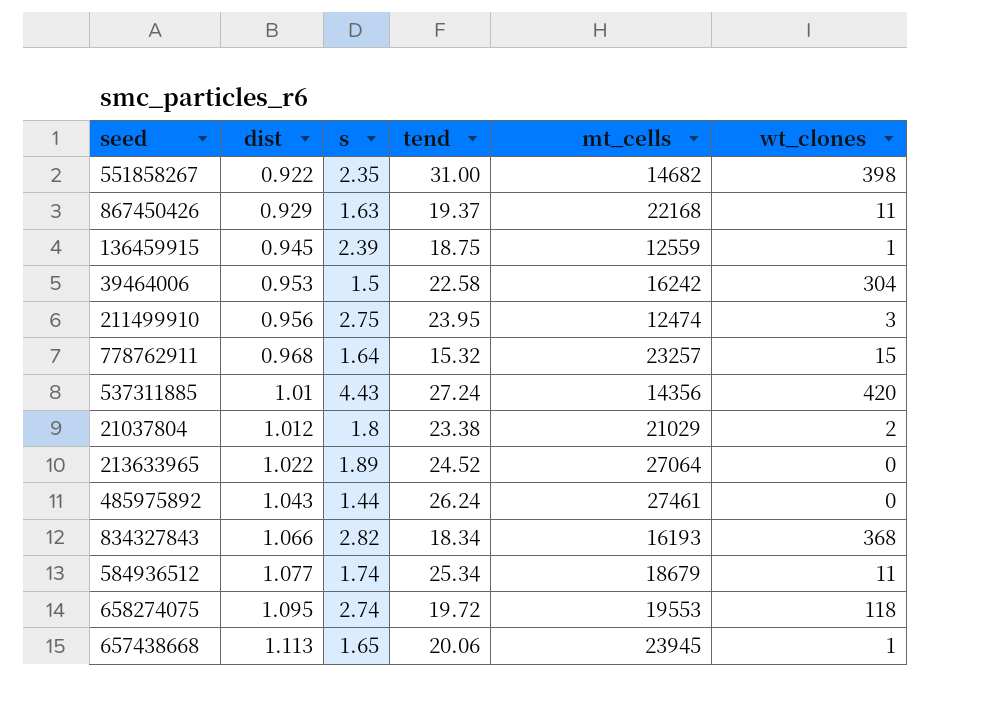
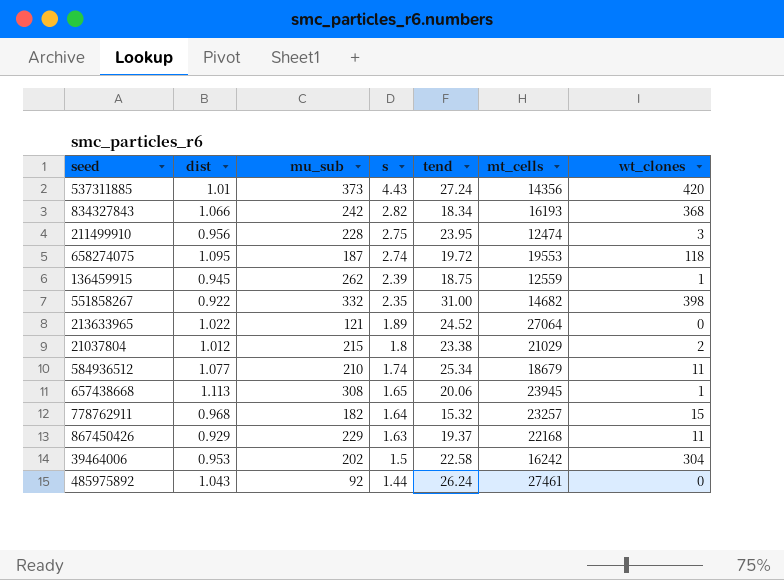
row order: dist ascending -> s descending
column mu_sub | position: none -> 3

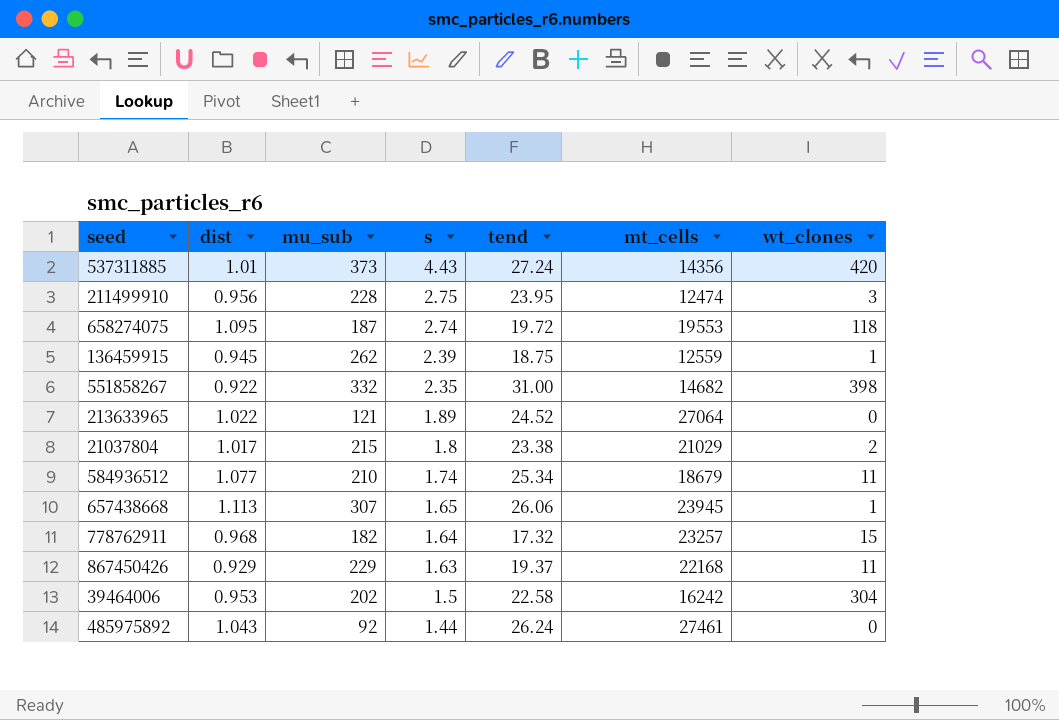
row 834327843: 1.066 | 242 | 2.82 | 18.34 | 16193 | 368 -> none
21037804 | dist: 1.012 -> 1.017
657438668 | mu_sub: 308 -> 307
657438668 | tend: 20.06 -> 26.06
778762911 | tend: 15.32 -> 17.32

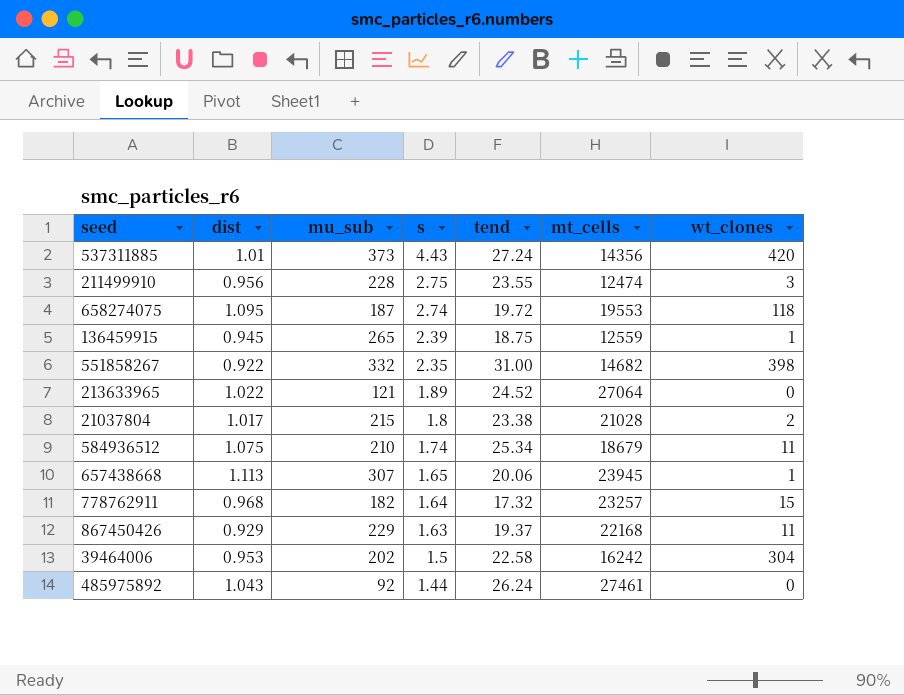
211499910 | tend: 23.95 -> 23.55
136459915 | mu_sub: 262 -> 265
21037804 | mt_cells: 21029 -> 21028
584936512 | dist: 1.077 -> 1.075
657438668 | tend: 26.06 -> 20.06

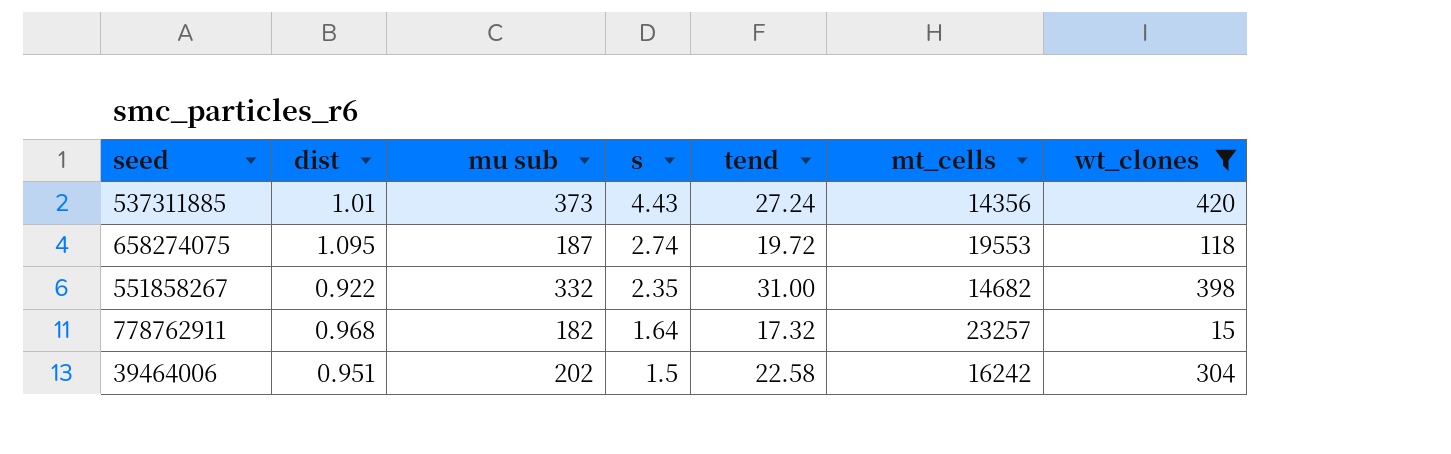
filter: none -> wt_clones >= 15
column name: mu_sub -> mu sub
39464006 | dist: 0.953 -> 0.951

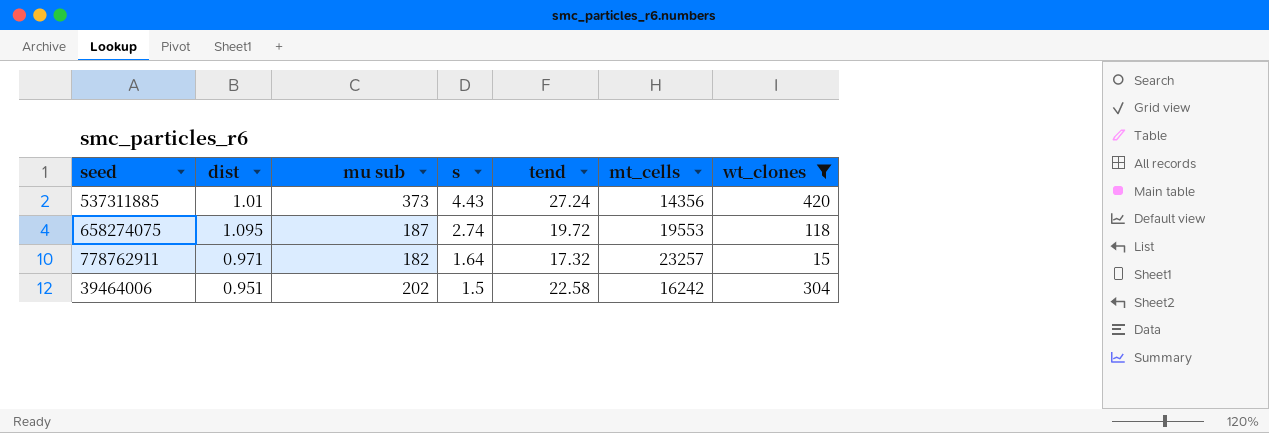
row 551858267: 0.922 | 332 | 2.35 | 31.00 | 14682 | 398 -> none
778762911 | dist: 0.968 -> 0.971

